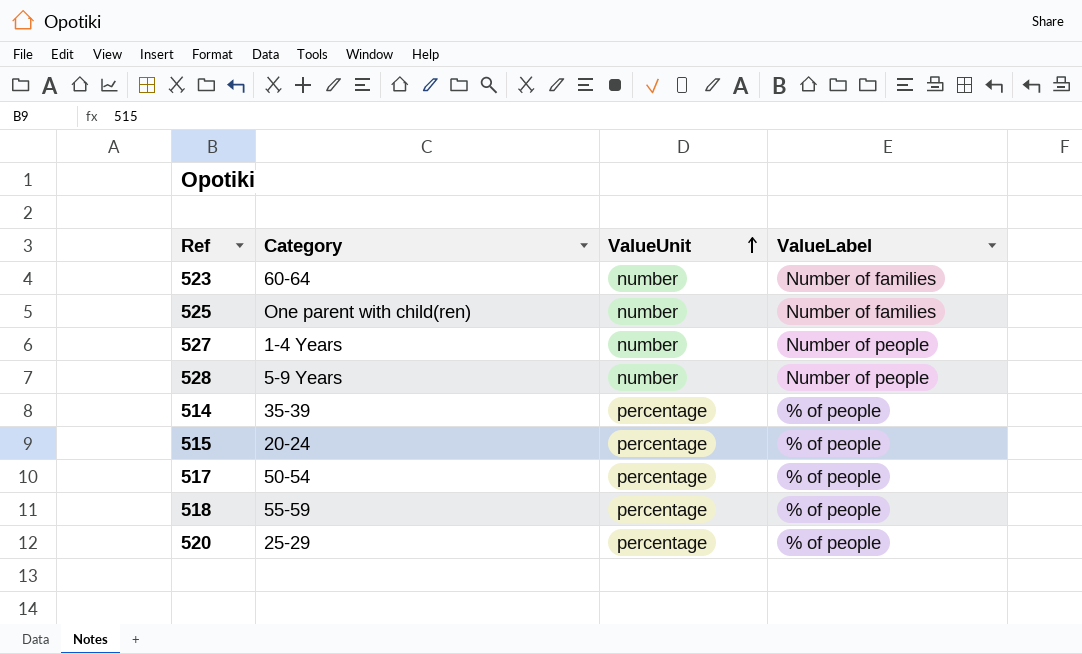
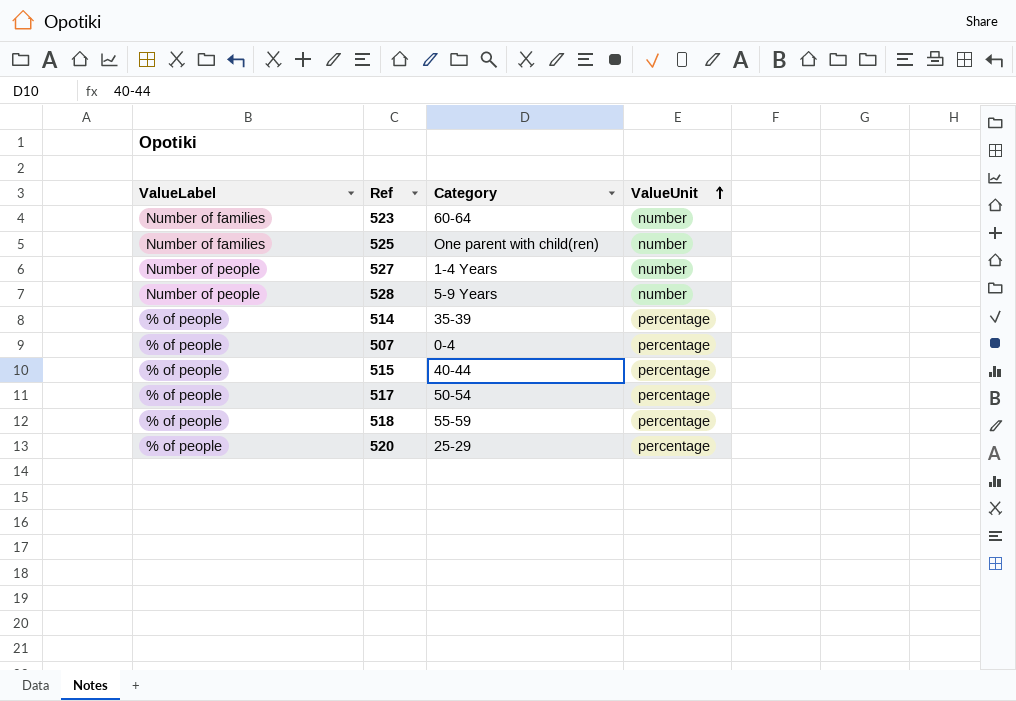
column ValueLabel | position: 4 -> 1
row 507: none -> % of people | 0-4 | percentage
515 | Category: 20-24 -> 40-44

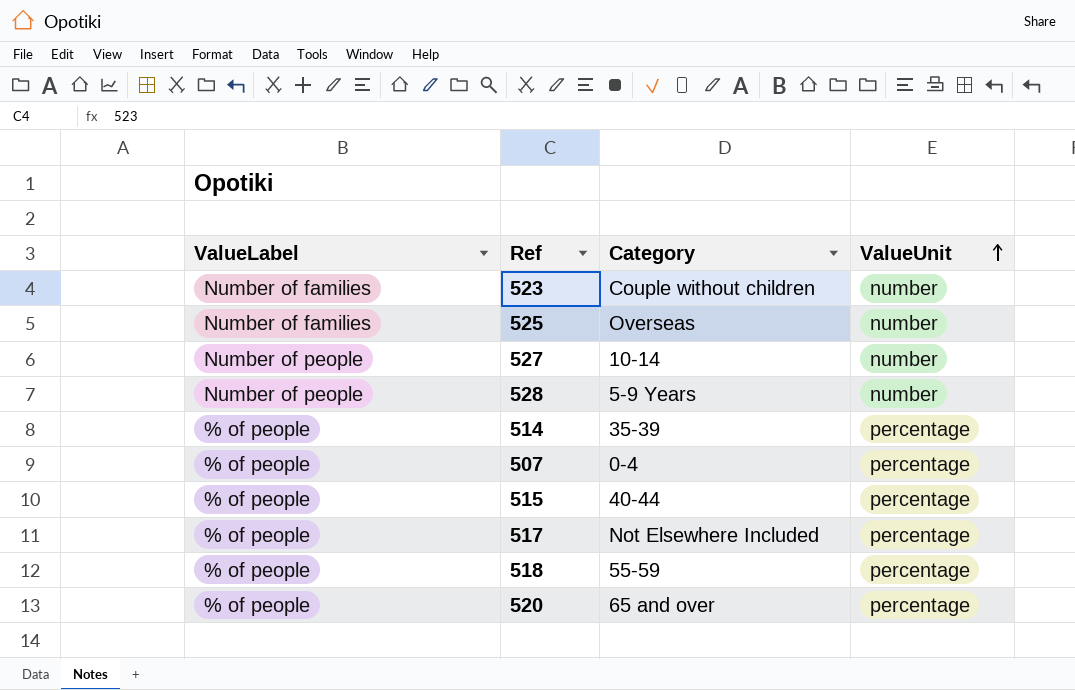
523 | Category: 60-64 -> Couple without children
525 | Category: One parent with child(ren) -> Overseas
527 | Category: 1-4 Years -> 10-14
517 | Category: 50-54 -> Not Elsewhere Included
520 | Category: 25-29 -> 65 and over

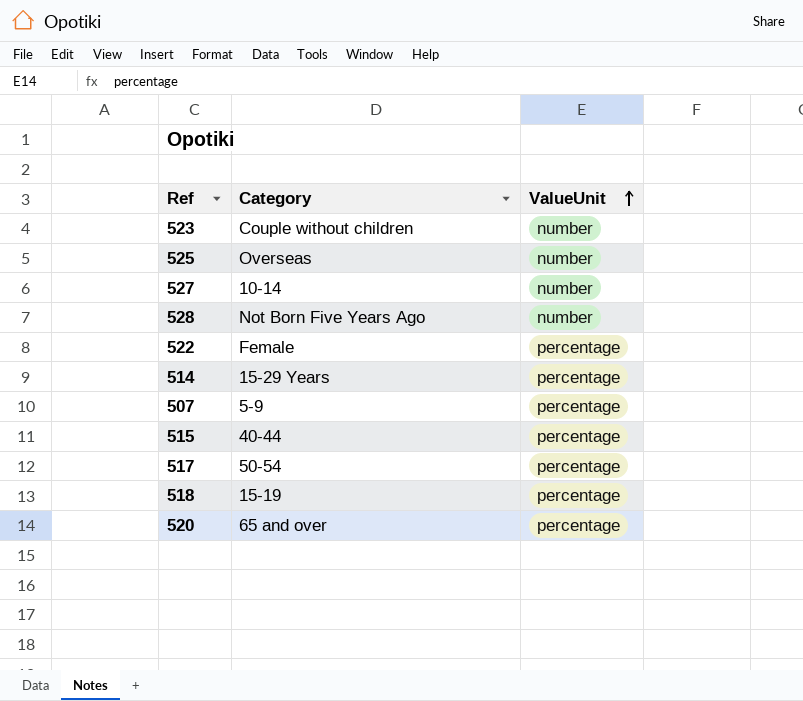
column ValueLabel | position: 1 -> none
528 | Category: 5-9 Years -> Not Born Five Years Ago
row 522: none -> Female | percentage
514 | Category: 35-39 -> 15-29 Years
507 | Category: 0-4 -> 5-9
517 | Category: Not Elsewhere Included -> 50-54
518 | Category: 55-59 -> 15-19

